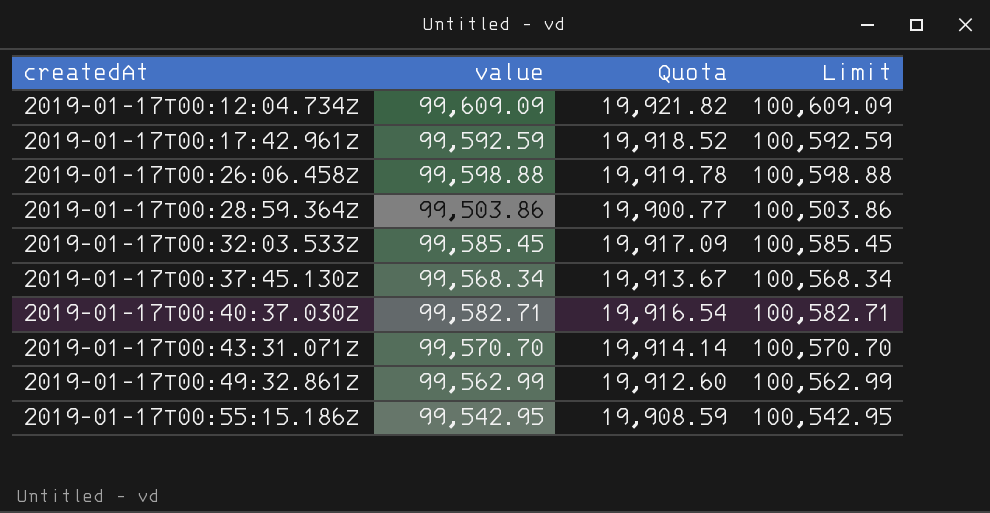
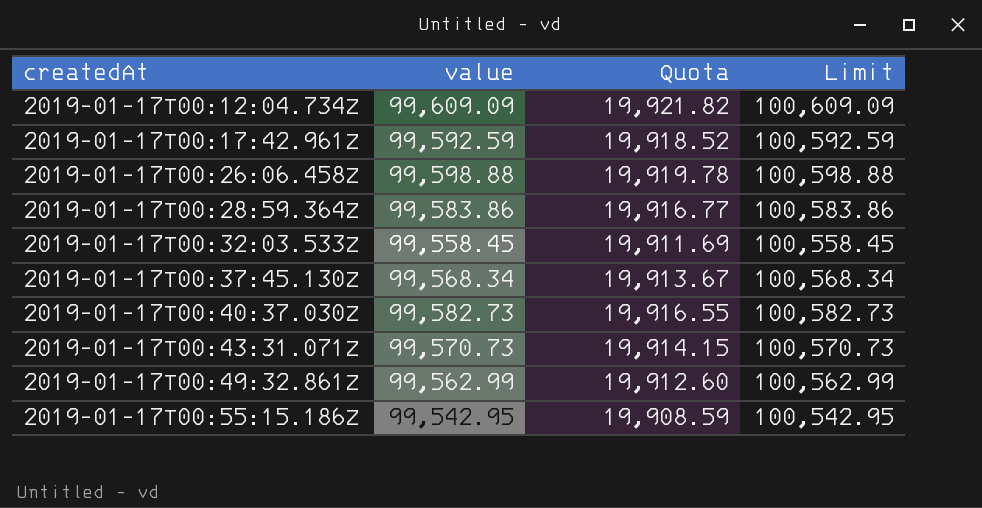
2019-01-17T00:28:59.364Z | value: 99,503.86 -> 99,583.86
2019-01-17T00:28:59.364Z | Quota: 19,900.77 -> 19,916.77
2019-01-17T00:28:59.364Z | Limit: 100,503.86 -> 100,583.86
2019-01-17T00:32:03.533Z | value: 99,585.45 -> 99,558.45
2019-01-17T00:32:03.533Z | Quota: 19,917.09 -> 19,911.69
2019-01-17T00:32:03.533Z | Limit: 100,585.45 -> 100,558.45
2019-01-17T00:40:37.030Z | value: 99,582.71 -> 99,582.73
2019-01-17T00:40:37.030Z | Quota: 19,916.54 -> 19,916.55
2019-01-17T00:40:37.030Z | Limit: 100,582.71 -> 100,582.73
2019-01-17T00:43:31.071Z | value: 99,570.70 -> 99,570.73
2019-01-17T00:43:31.071Z | Quota: 19,914.14 -> 19,914.15
2019-01-17T00:43:31.071Z | Limit: 100,570.70 -> 100,570.73

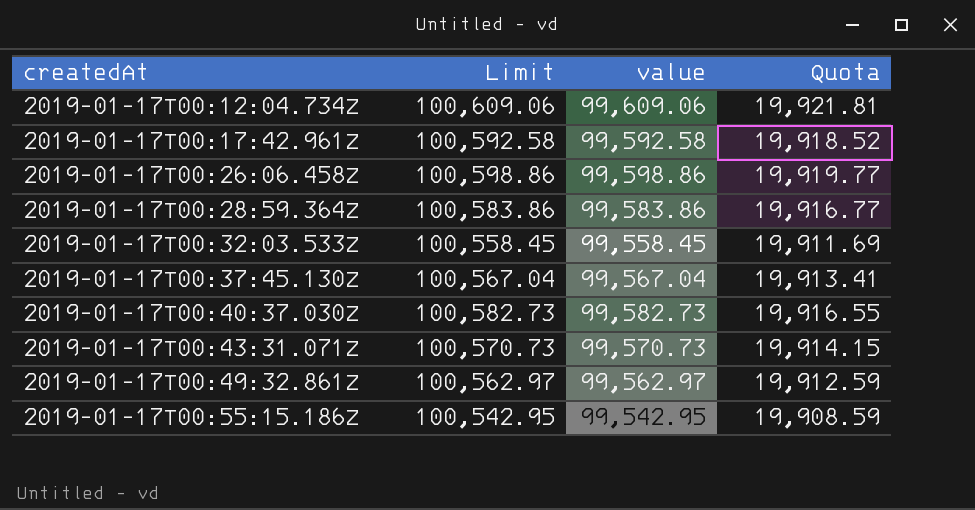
column Limit | position: 4 -> 2
2019-01-17T00:12:04.734Z | Limit: 100,609.09 -> 100,609.06
2019-01-17T00:12:04.734Z | value: 99,609.09 -> 99,609.06
2019-01-17T00:12:04.734Z | Quota: 19,921.82 -> 19,921.81
2019-01-17T00:17:42.961Z | Limit: 100,592.59 -> 100,592.58
2019-01-17T00:17:42.961Z | value: 99,592.59 -> 99,592.58
2019-01-17T00:26:06.458Z | Limit: 100,598.88 -> 100,598.86
2019-01-17T00:26:06.458Z | value: 99,598.88 -> 99,598.86
2019-01-17T00:26:06.458Z | Quota: 19,919.78 -> 19,919.77
2019-01-17T00:37:45.130Z | Limit: 100,568.34 -> 100,567.04
2019-01-17T00:37:45.130Z | value: 99,568.34 -> 99,567.04
2019-01-17T00:37:45.130Z | Quota: 19,913.67 -> 19,913.41
2019-01-17T00:49:32.861Z | Limit: 100,562.99 -> 100,562.97
2019-01-17T00:49:32.861Z | value: 99,562.99 -> 99,562.97
2019-01-17T00:49:32.861Z | Quota: 19,912.60 -> 19,912.59

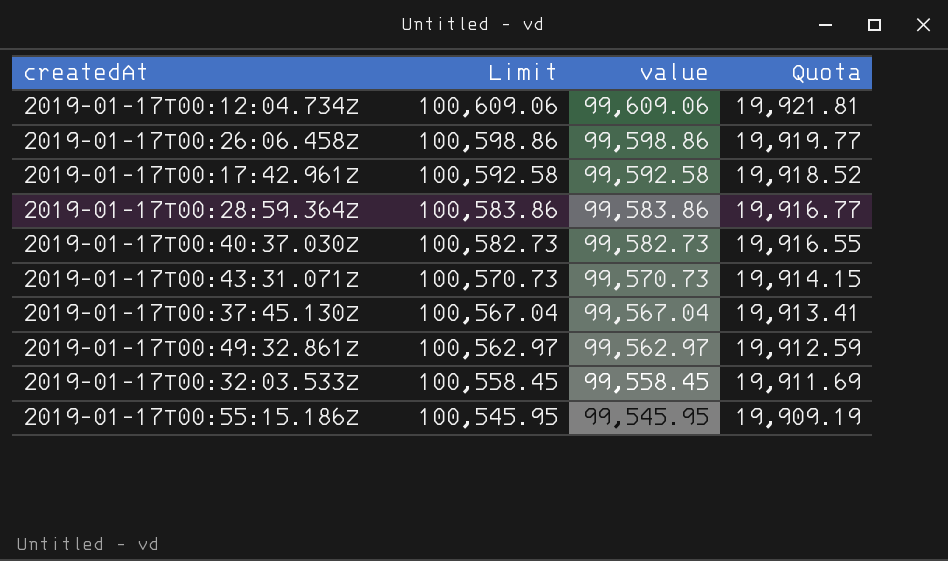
row order: createdAt ascending -> Limit descending
2019-01-17T00:55:15.186Z | Limit: 100,542.95 -> 100,545.95
2019-01-17T00:55:15.186Z | value: 99,542.95 -> 99,545.95
2019-01-17T00:55:15.186Z | Quota: 19,908.59 -> 19,909.19

